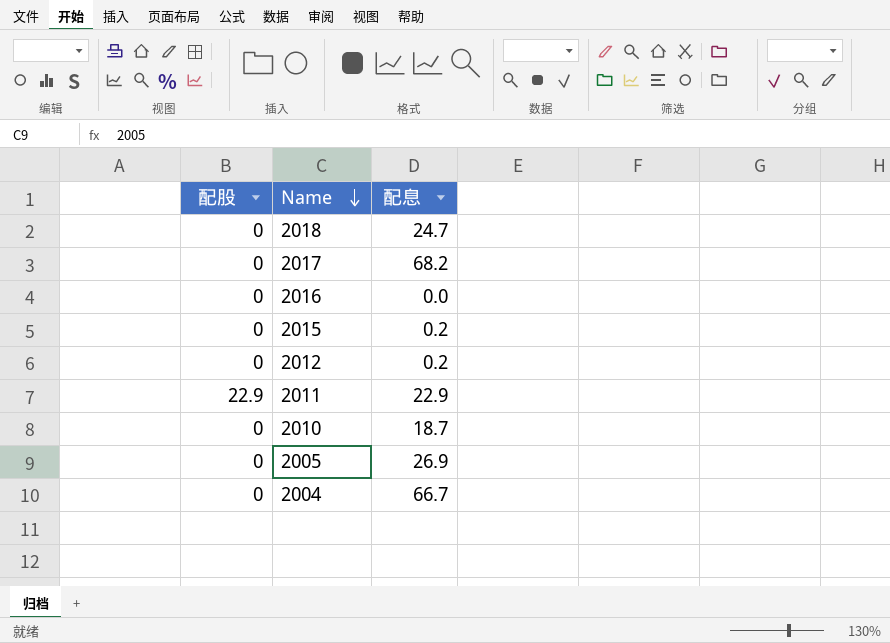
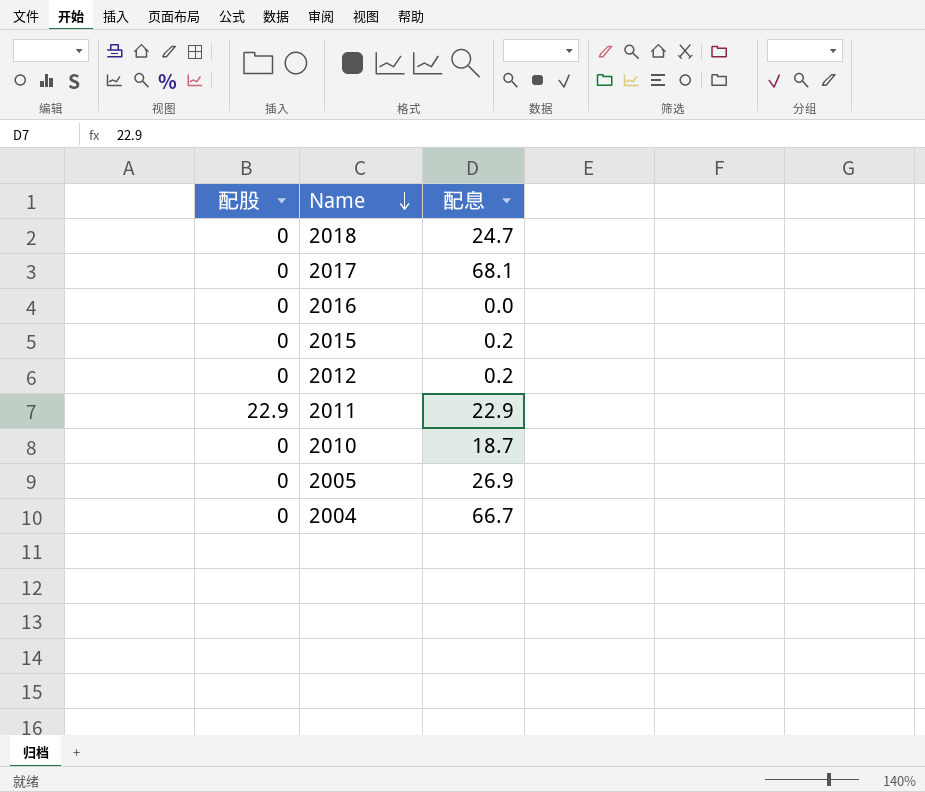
2017 | 配息: 68.2 -> 68.1

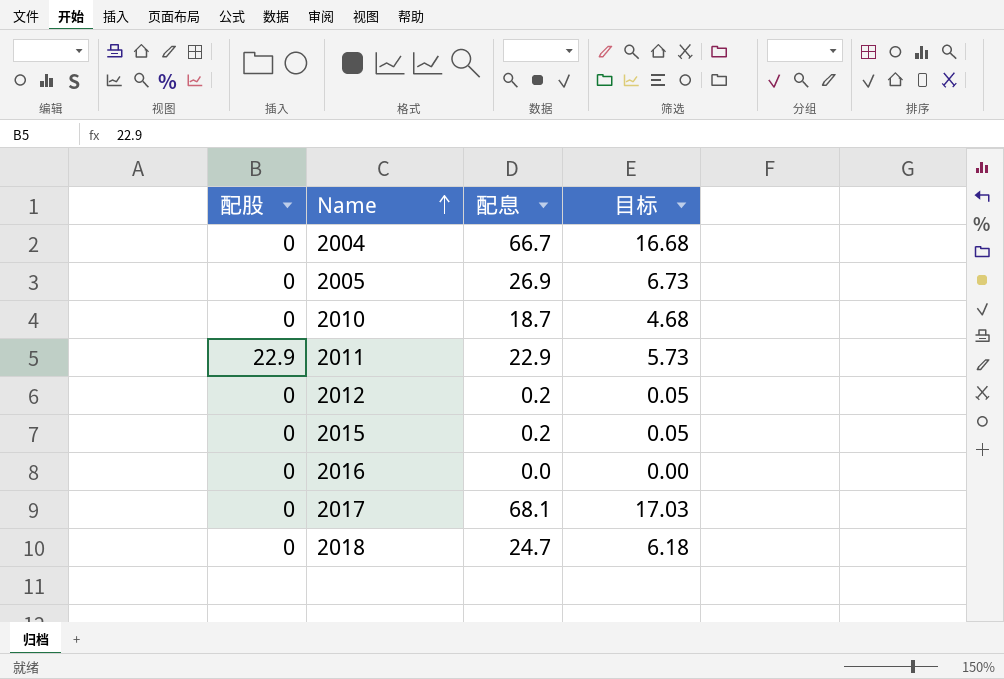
row order: Name descending -> Name ascending
column 目标 | formula: none -> [配息] * 0.25

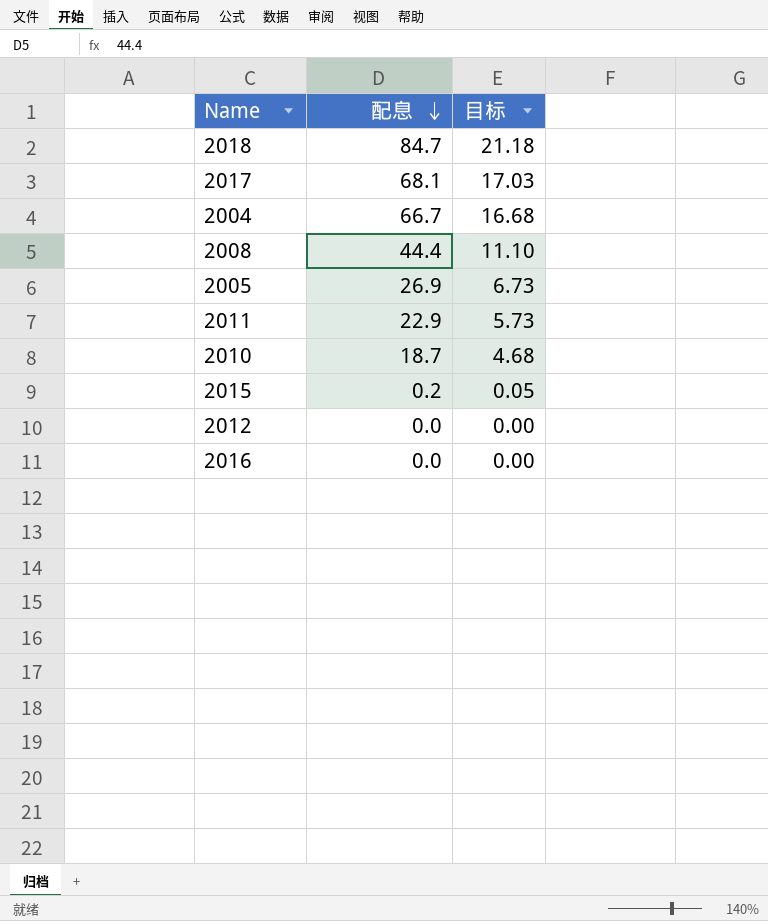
row order: Name ascending -> 配息 descending
column 配股 | position: 1 -> none
2018 | 配息: 24.7 -> 84.7
2018 | 目标: 6.18 -> 21.18
row 2008: none -> 44.4 | 11.10
2012 | 配息: 0.2 -> 0.0
2012 | 目标: 0.05 -> 0.00

